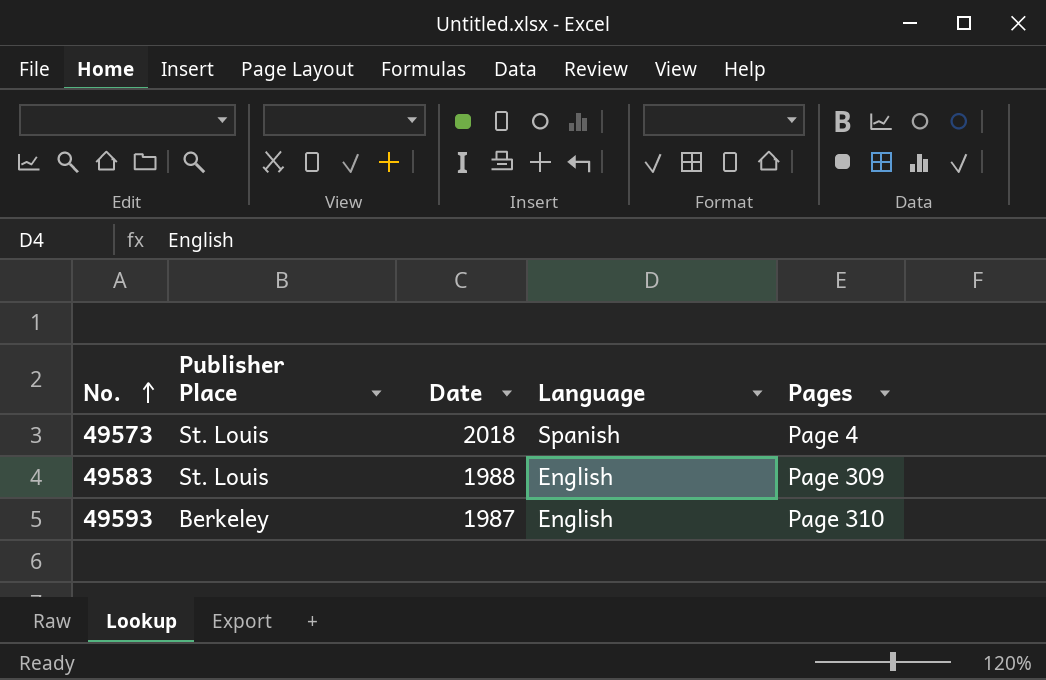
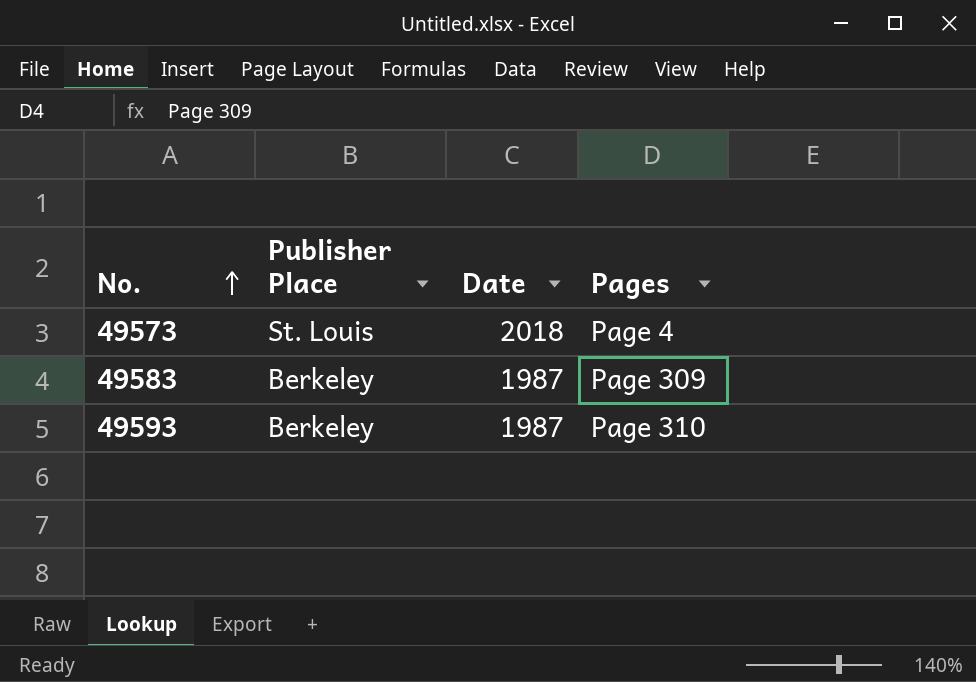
column Language | position: 4 -> none
49583 | Publisher Place: St. Louis -> Berkeley
49583 | Date: 1988 -> 1987

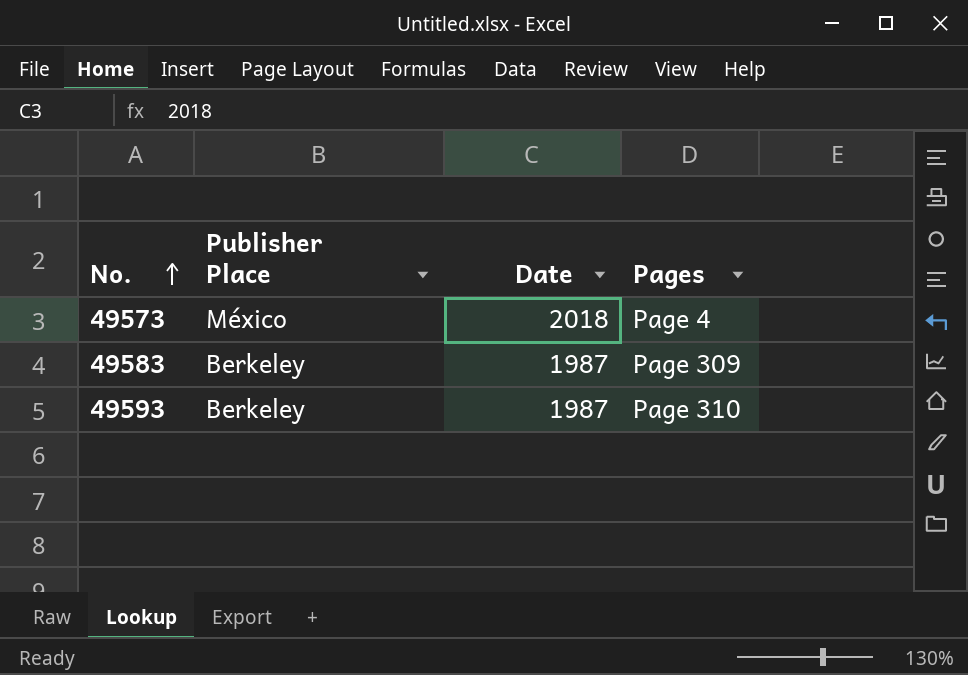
49573 | Publisher Place: St. Louis -> México

